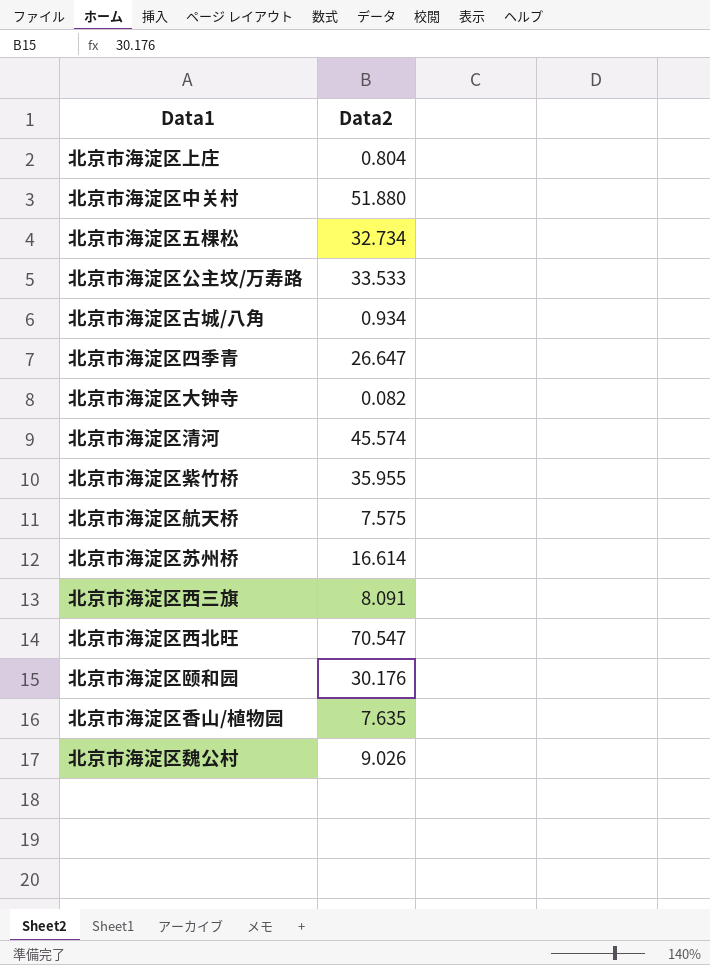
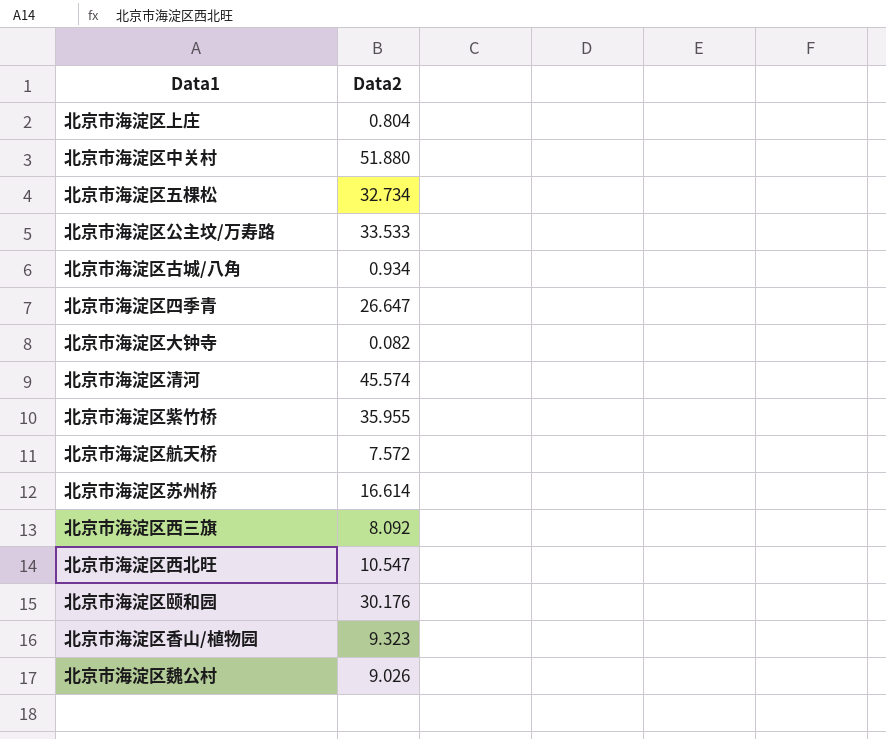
北京市海淀区航天桥 | Data2: 7.575 -> 7.572
北京市海淀区西三旗 | Data2: 8.091 -> 8.092
北京市海淀区西北旺 | Data2: 70.547 -> 10.547
北京市海淀区香山/植物园 | Data2: 7.635 -> 9.323

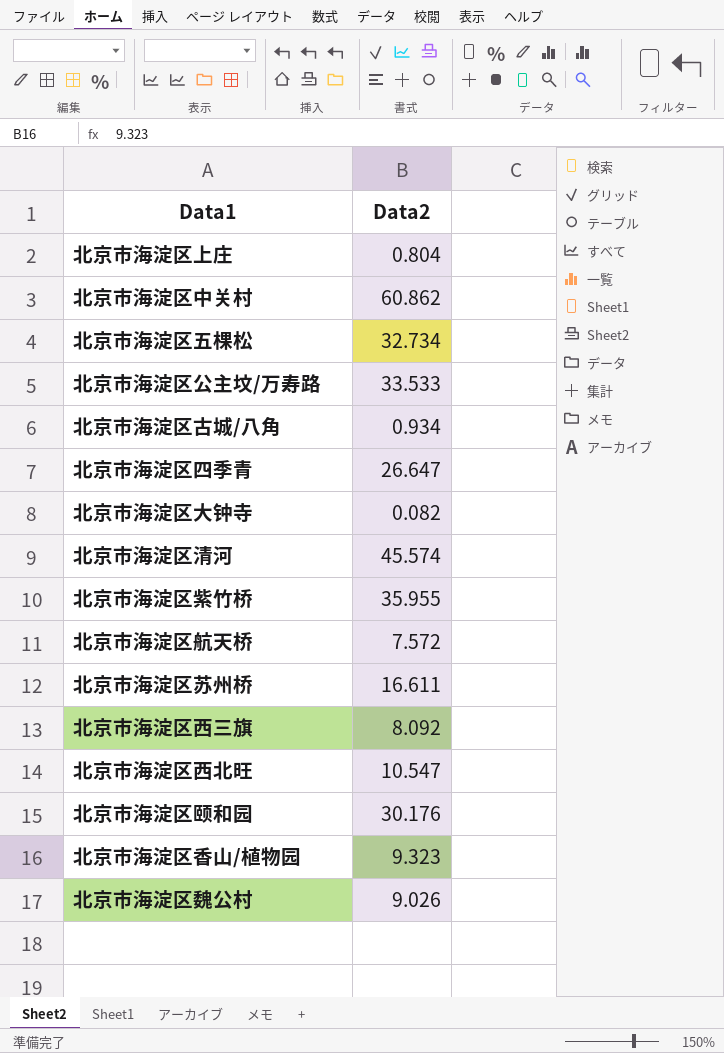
北京市海淀区中关村 | Data2: 51.880 -> 60.862
北京市海淀区苏州桥 | Data2: 16.614 -> 16.611

